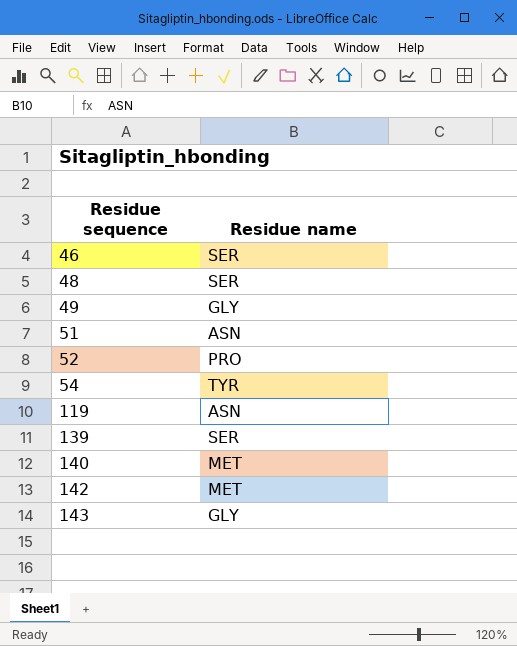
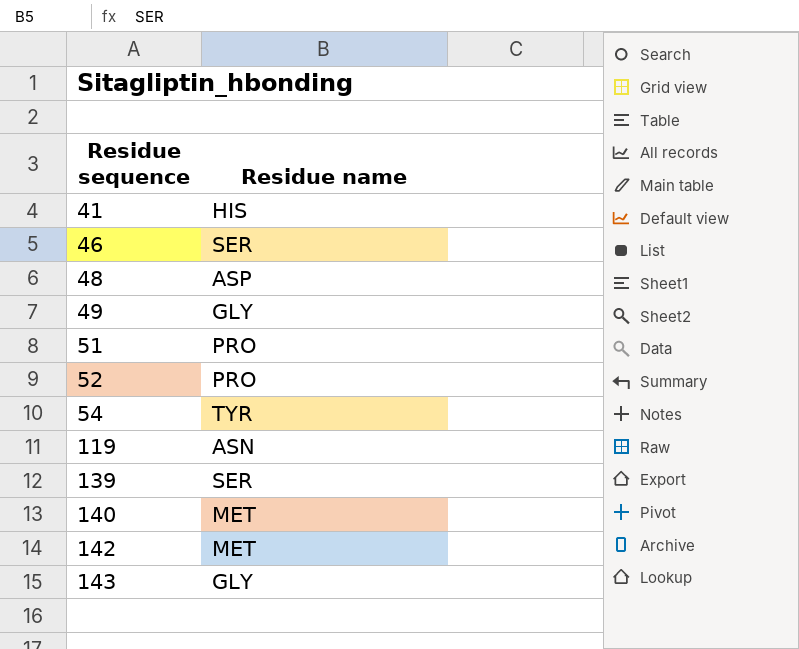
row 41: none -> HIS
48 | Residue name: SER -> ASP
51 | Residue name: ASN -> PRO

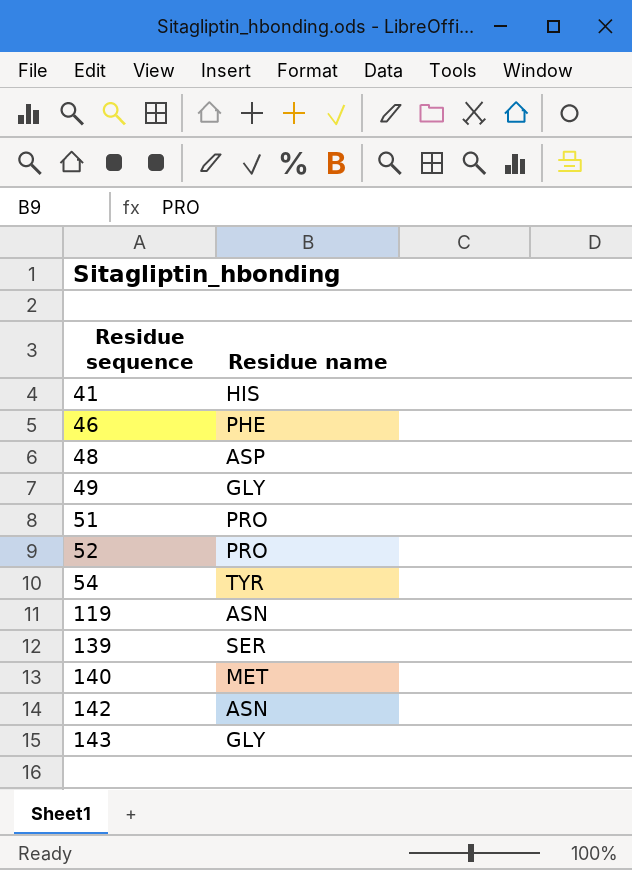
46 | Residue name: SER -> PHE
142 | Residue name: MET -> ASN

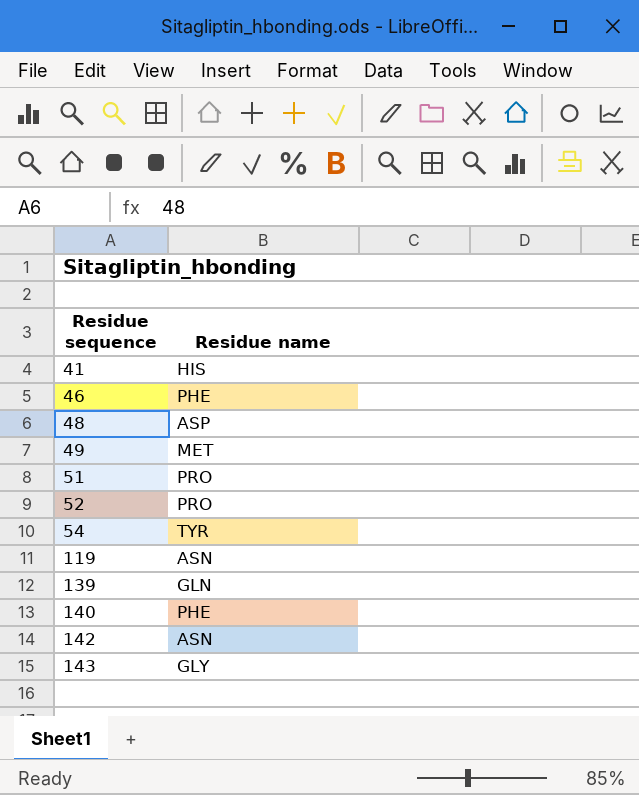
49 | Residue name: GLY -> MET
139 | Residue name: SER -> GLN
140 | Residue name: MET -> PHE

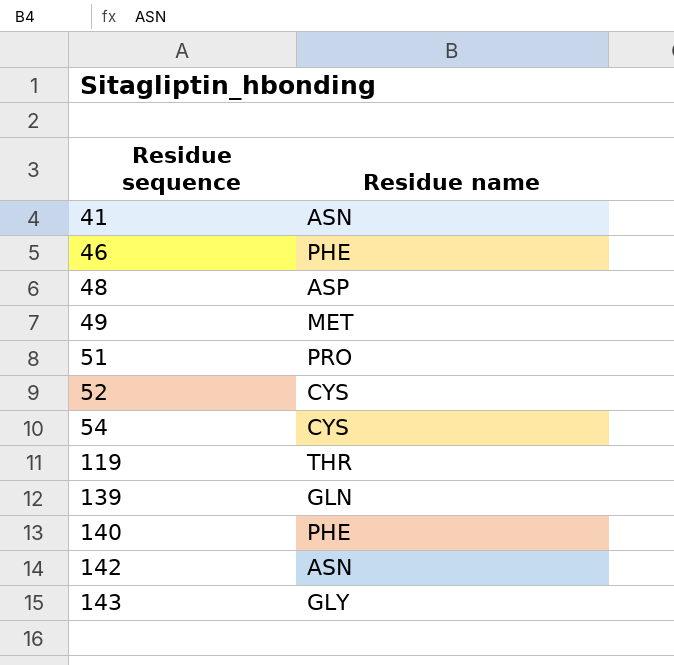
41 | Residue name: HIS -> ASN
52 | Residue name: PRO -> CYS
54 | Residue name: TYR -> CYS
119 | Residue name: ASN -> THR

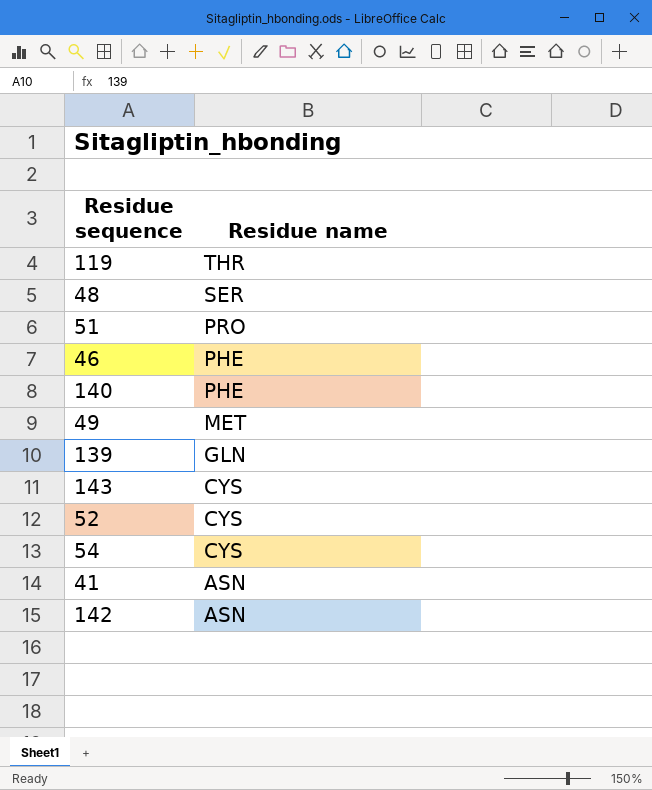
row order: Residue sequence ascending -> Residue name descending
48 | Residue name: ASP -> SER
143 | Residue name: GLY -> CYS

